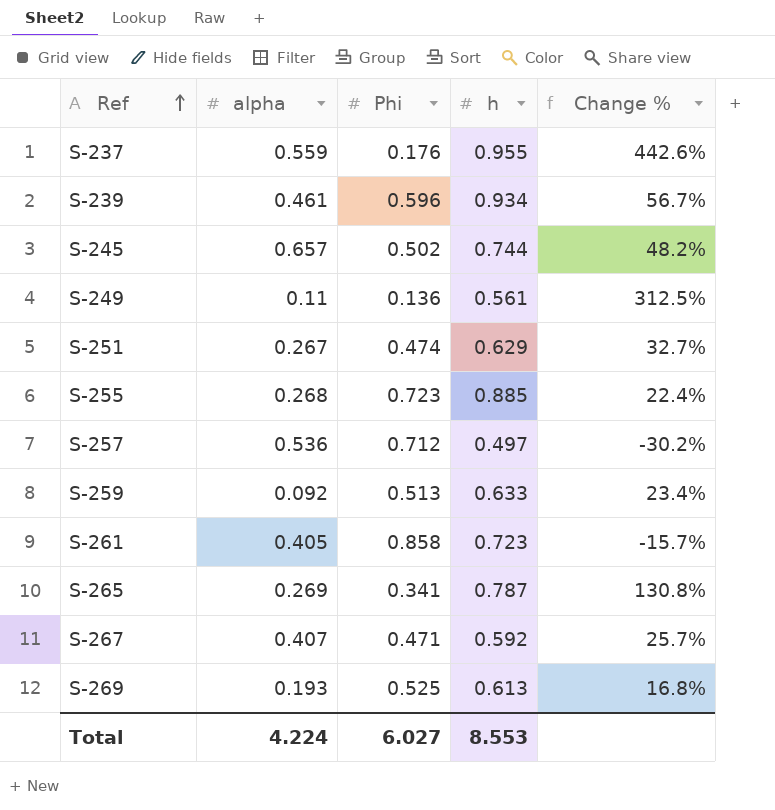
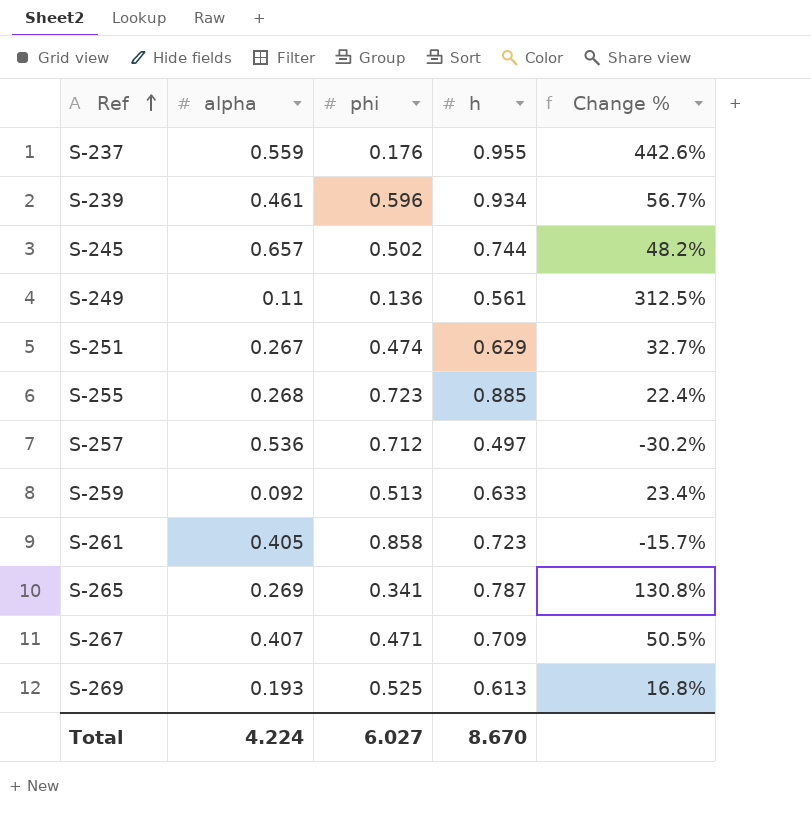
column name: Phi -> phi
S-267 | h: 0.592 -> 0.709
S-267 | Change %: 25.7% -> 50.5%
Total | h: 8.553 -> 8.670

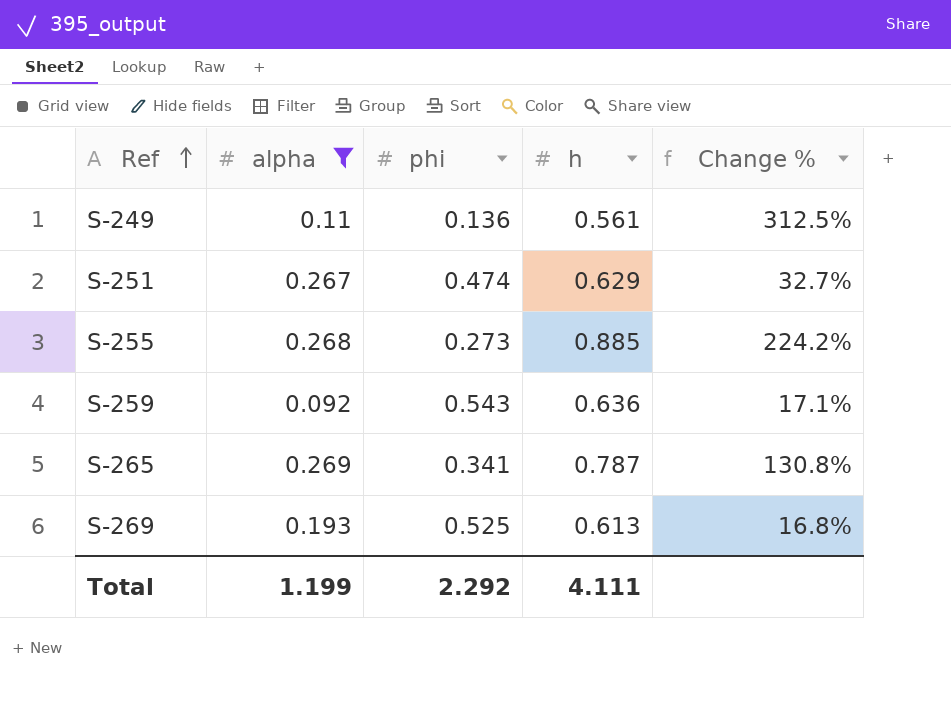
filter: none -> alpha <= 0.269
S-255 | phi: 0.723 -> 0.273
S-255 | Change %: 22.4% -> 224.2%
S-259 | phi: 0.513 -> 0.543
S-259 | h: 0.633 -> 0.636
S-259 | Change %: 23.4% -> 17.1%
Total | alpha: 4.224 -> 1.199
Total | phi: 6.027 -> 2.292
Total | h: 8.670 -> 4.111

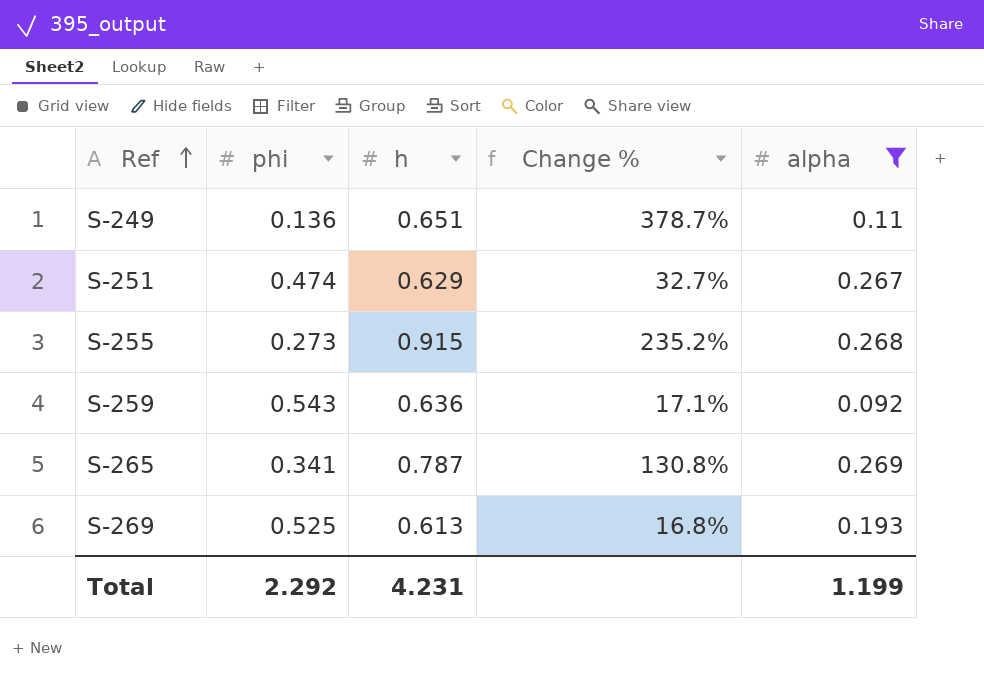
column alpha | position: 2 -> 5
S-249 | h: 0.561 -> 0.651
S-249 | Change %: 312.5% -> 378.7%
S-255 | h: 0.885 -> 0.915
S-255 | Change %: 224.2% -> 235.2%
Total | h: 4.111 -> 4.231

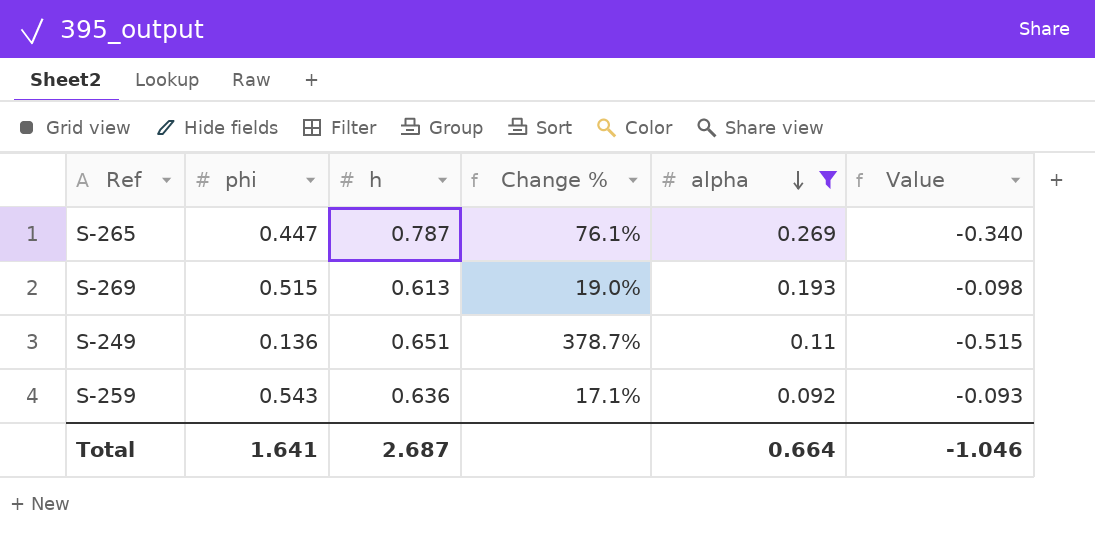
row order: Ref ascending -> alpha descending
column Value | formula: none -> [phi] - [h]
row S-251: 0.474 | 0.629 | 32.7% | 0.267 -> none
row S-255: 0.273 | 0.915 | 235.2% | 0.268 -> none
S-265 | phi: 0.341 -> 0.447
S-265 | Change %: 130.8% -> 76.1%
S-269 | phi: 0.525 -> 0.515
S-269 | Change %: 16.8% -> 19.0%
Total | phi: 2.292 -> 1.641
Total | h: 4.231 -> 2.687
Total | alpha: 1.199 -> 0.664

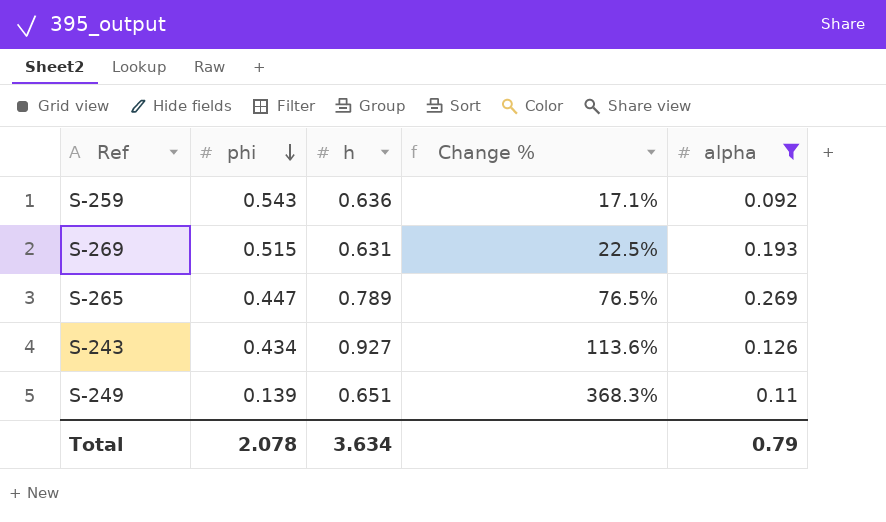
row order: alpha descending -> phi descending
column Value | formula: [phi] - [h] -> none
S-269 | h: 0.613 -> 0.631
S-269 | Change %: 19.0% -> 22.5%
S-265 | h: 0.787 -> 0.789
S-265 | Change %: 76.1% -> 76.5%
row S-243: none -> 0.434 | 0.927 | 113.6% | 0.126
S-249 | phi: 0.136 -> 0.139
S-249 | Change %: 378.7% -> 368.3%
Total | phi: 1.641 -> 2.078
Total | h: 2.687 -> 3.634
Total | alpha: 0.664 -> 0.79

